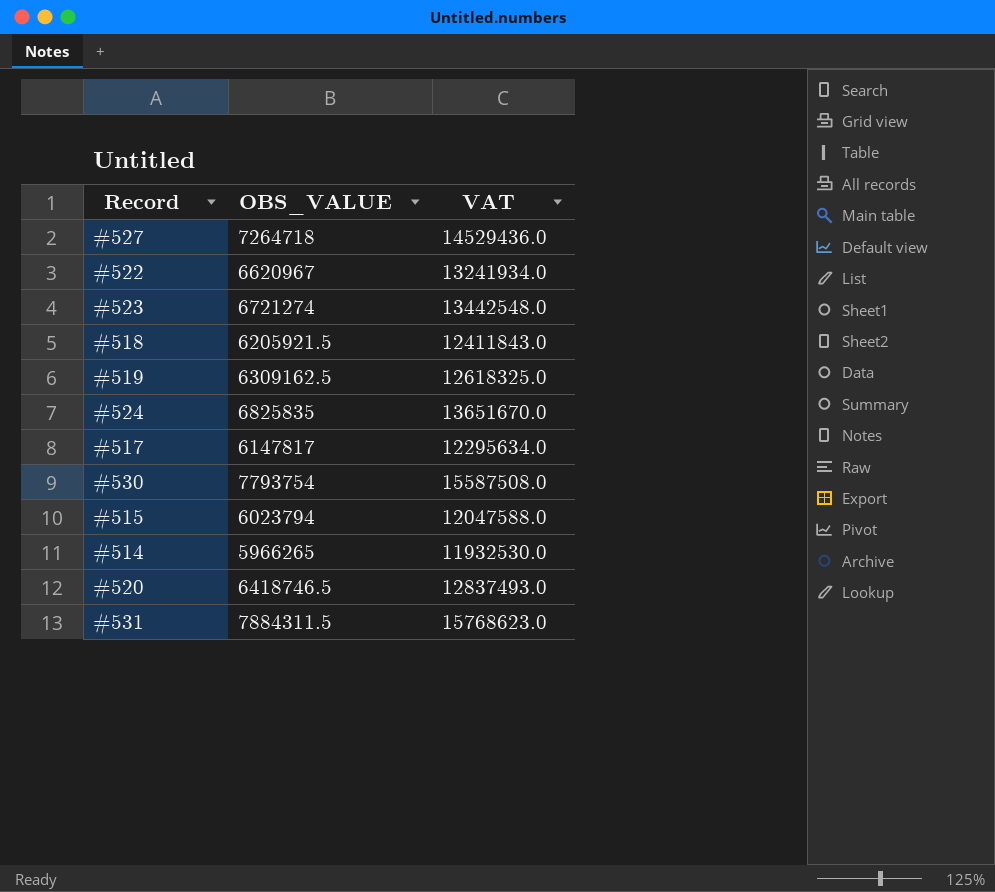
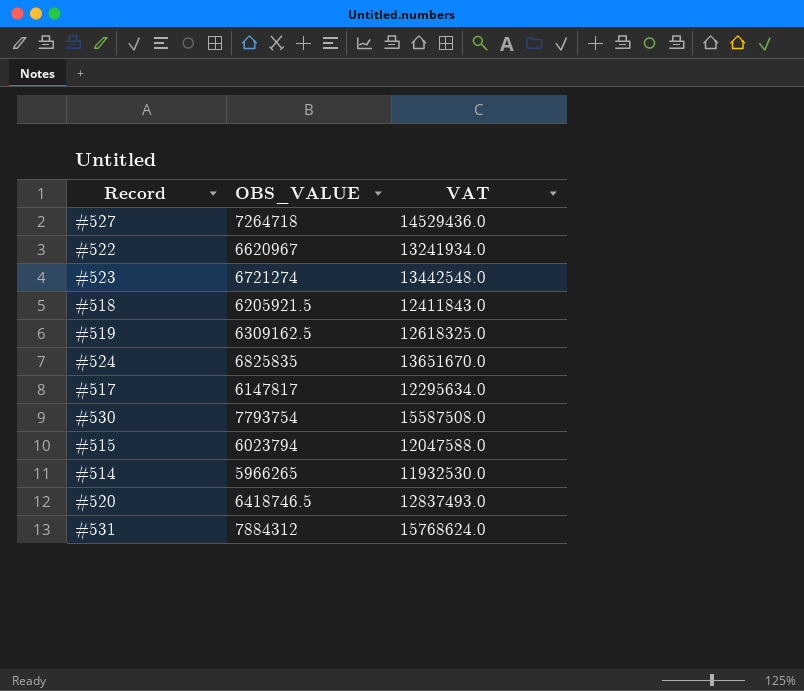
#531 | OBS_VALUE: 7884311.5 -> 7884312
#531 | VAT: 15768623.0 -> 15768624.0

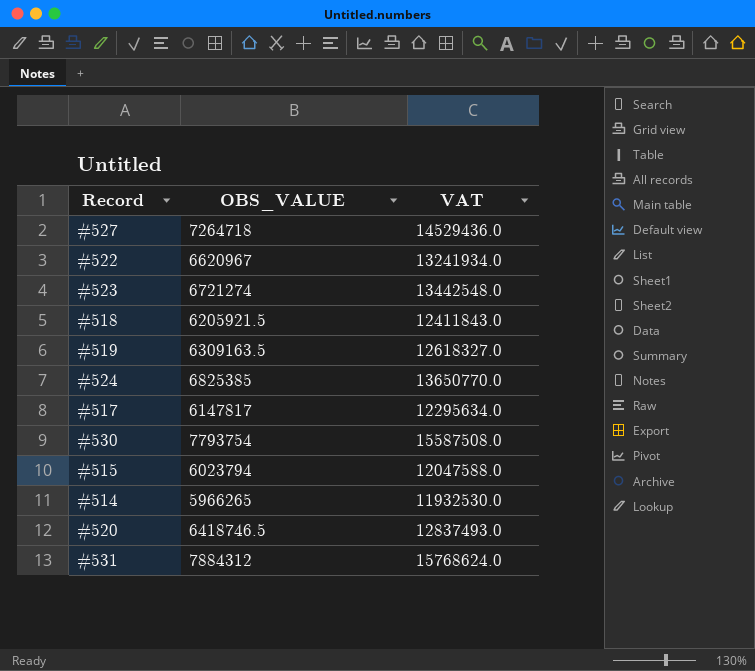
#519 | OBS_VALUE: 6309162.5 -> 6309163.5
#519 | VAT: 12618325.0 -> 12618327.0
#524 | OBS_VALUE: 6825835 -> 6825385
#524 | VAT: 13651670.0 -> 13650770.0

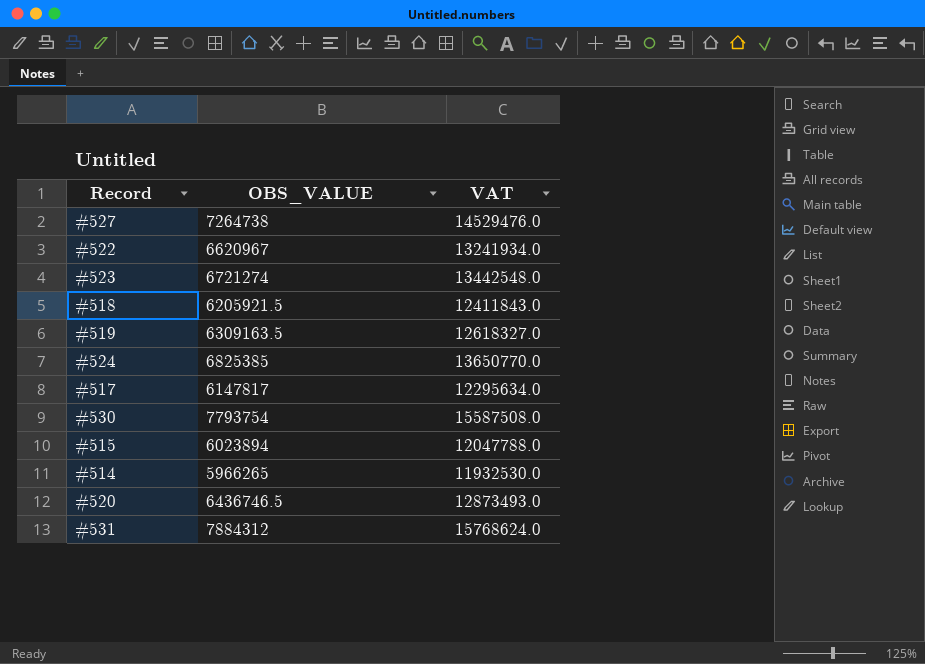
#527 | OBS_VALUE: 7264718 -> 7264738
#527 | VAT: 14529436.0 -> 14529476.0
#515 | OBS_VALUE: 6023794 -> 6023894
#515 | VAT: 12047588.0 -> 12047788.0
#520 | OBS_VALUE: 6418746.5 -> 6436746.5
#520 | VAT: 12837493.0 -> 12873493.0

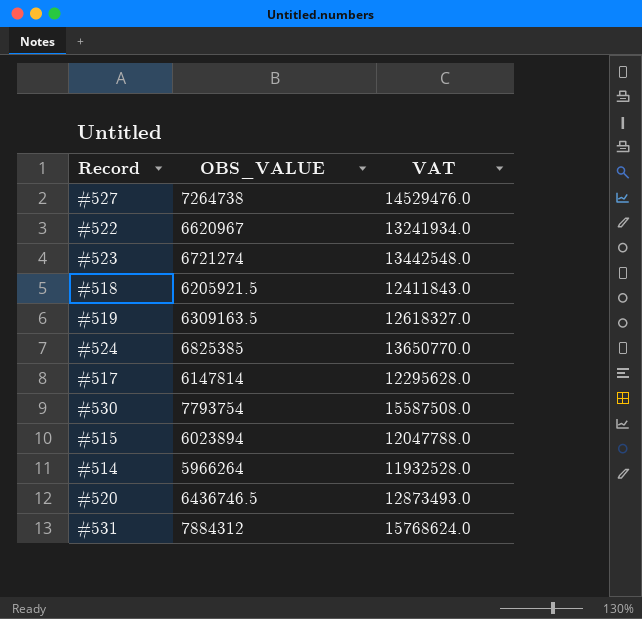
#517 | OBS_VALUE: 6147817 -> 6147814
#517 | VAT: 12295634.0 -> 12295628.0
#514 | OBS_VALUE: 5966265 -> 5966264
#514 | VAT: 11932530.0 -> 11932528.0

